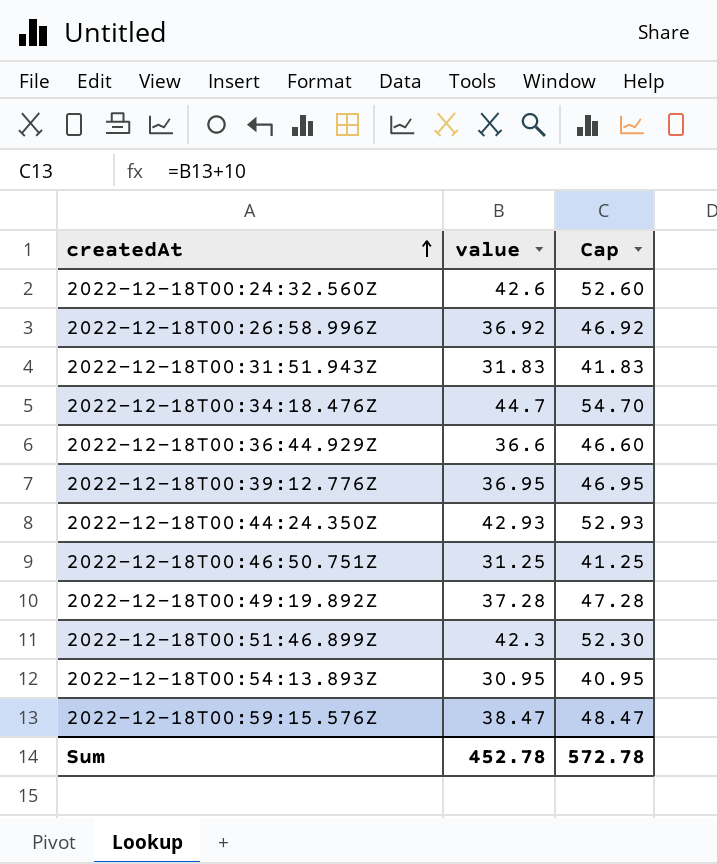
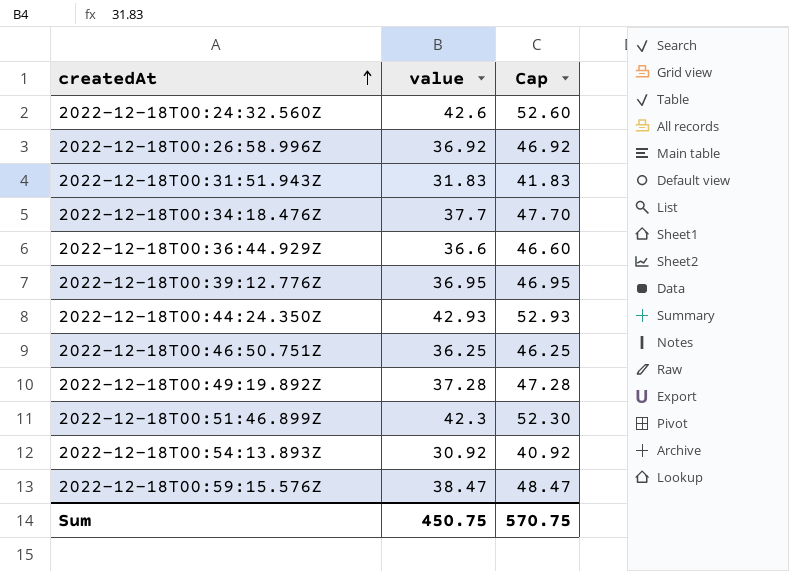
2022-12-18T00:34:18.476Z | value: 44.7 -> 37.7
2022-12-18T00:34:18.476Z | Cap: 54.70 -> 47.70
2022-12-18T00:46:50.751Z | value: 31.25 -> 36.25
2022-12-18T00:46:50.751Z | Cap: 41.25 -> 46.25
2022-12-18T00:54:13.893Z | value: 30.95 -> 30.92
2022-12-18T00:54:13.893Z | Cap: 40.95 -> 40.92
Sum | value: 452.78 -> 450.75
Sum | Cap: 572.78 -> 570.75

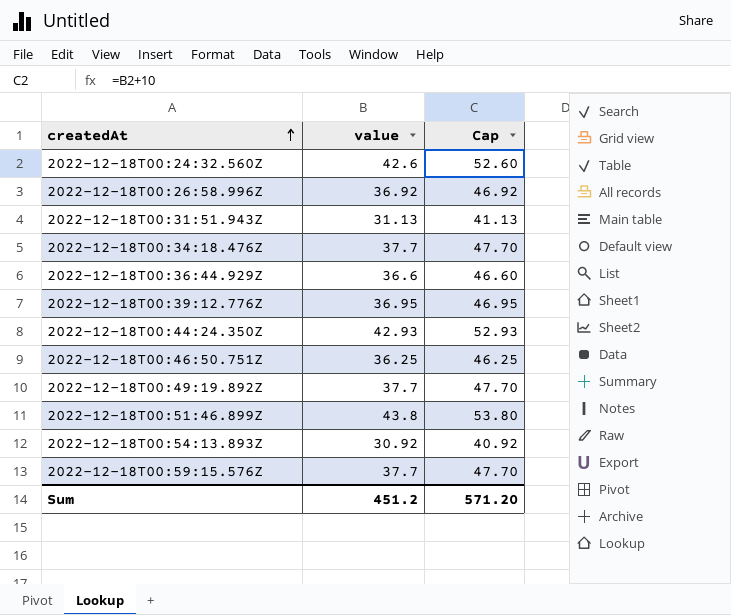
2022-12-18T00:31:51.943Z | value: 31.83 -> 31.13
2022-12-18T00:31:51.943Z | Cap: 41.83 -> 41.13
2022-12-18T00:49:19.892Z | value: 37.28 -> 37.7
2022-12-18T00:49:19.892Z | Cap: 47.28 -> 47.70
2022-12-18T00:51:46.899Z | value: 42.3 -> 43.8
2022-12-18T00:51:46.899Z | Cap: 52.30 -> 53.80
2022-12-18T00:59:15.576Z | value: 38.47 -> 37.7
2022-12-18T00:59:15.576Z | Cap: 48.47 -> 47.70
Sum | value: 450.75 -> 451.2
Sum | Cap: 570.75 -> 571.20

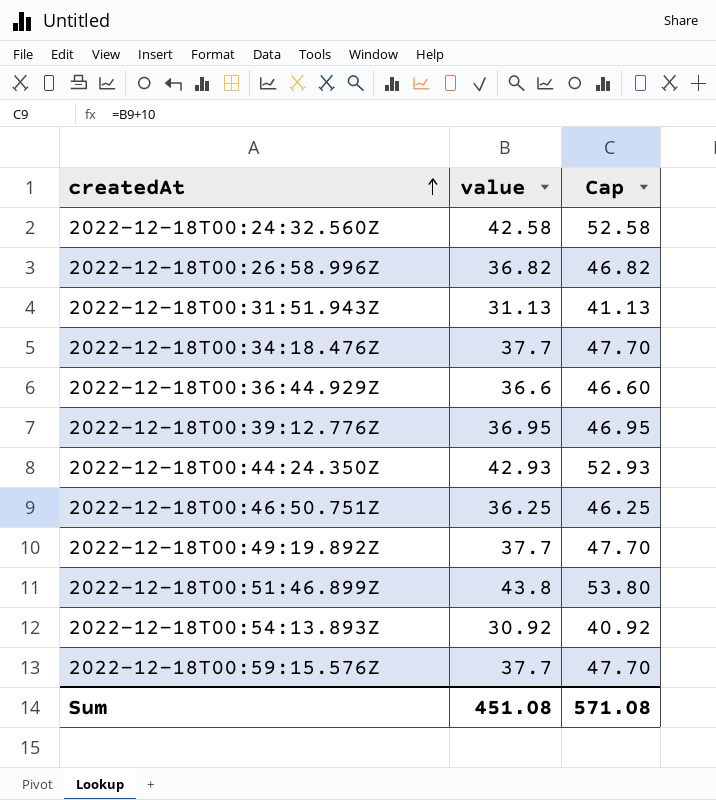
2022-12-18T00:24:32.560Z | value: 42.6 -> 42.58
2022-12-18T00:24:32.560Z | Cap: 52.60 -> 52.58
2022-12-18T00:26:58.996Z | value: 36.92 -> 36.82
2022-12-18T00:26:58.996Z | Cap: 46.92 -> 46.82
Sum | value: 451.2 -> 451.08
Sum | Cap: 571.20 -> 571.08

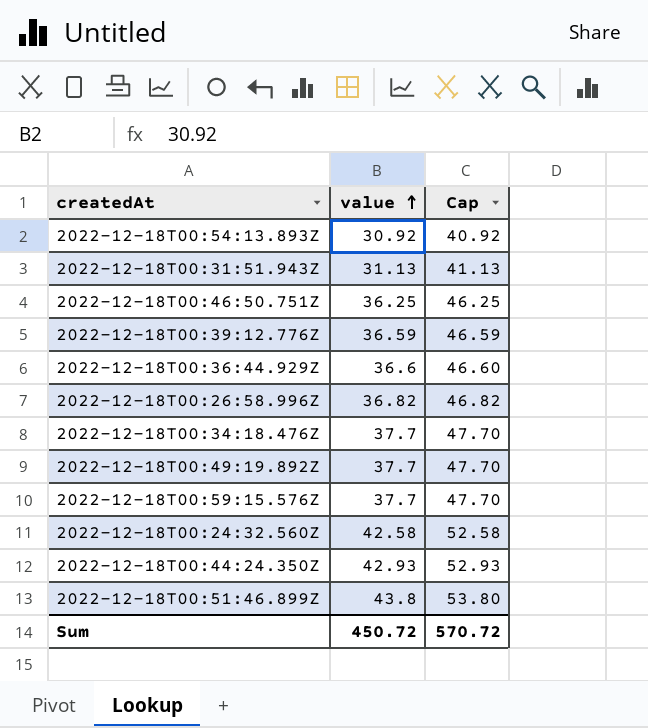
row order: createdAt ascending -> value ascending
2022-12-18T00:39:12.776Z | value: 36.95 -> 36.59
2022-12-18T00:39:12.776Z | Cap: 46.95 -> 46.59
Sum | value: 451.08 -> 450.72
Sum | Cap: 571.08 -> 570.72

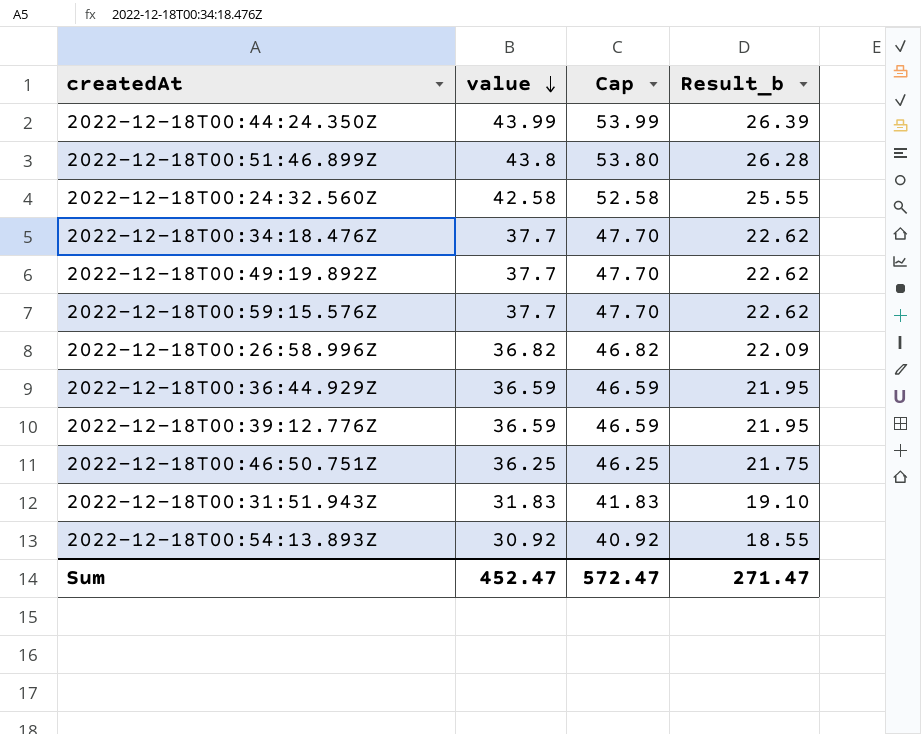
row order: value ascending -> value descending
column Result_b | formula: none -> [value] * 0.6
2022-12-18T00:44:24.350Z | value: 42.93 -> 43.99
2022-12-18T00:44:24.350Z | Cap: 52.93 -> 53.99
2022-12-18T00:36:44.929Z | value: 36.6 -> 36.59
2022-12-18T00:36:44.929Z | Cap: 46.60 -> 46.59
2022-12-18T00:31:51.943Z | value: 31.13 -> 31.83
2022-12-18T00:31:51.943Z | Cap: 41.13 -> 41.83
Sum | value: 450.72 -> 452.47
Sum | Cap: 570.72 -> 572.47

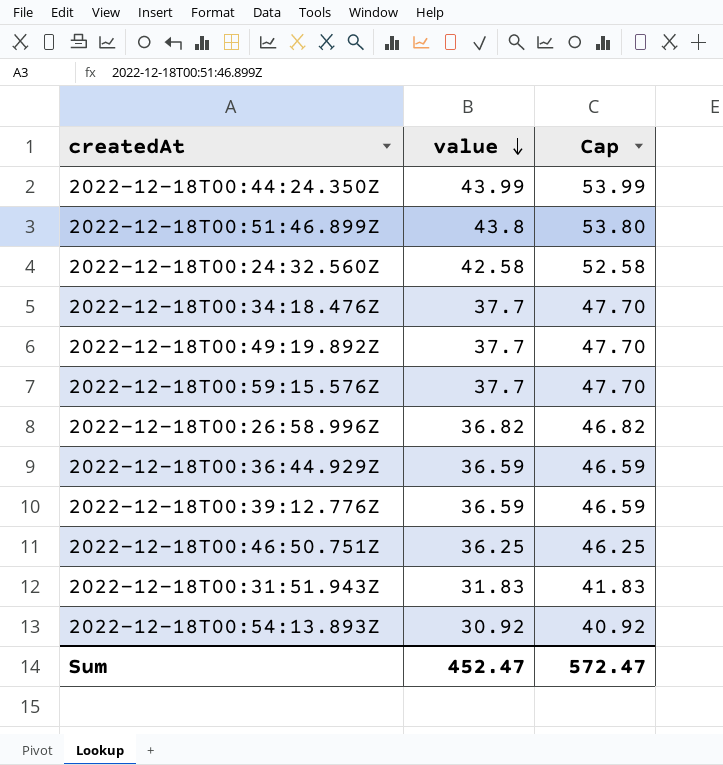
column Result_b | formula: [value] * 0.6 -> none

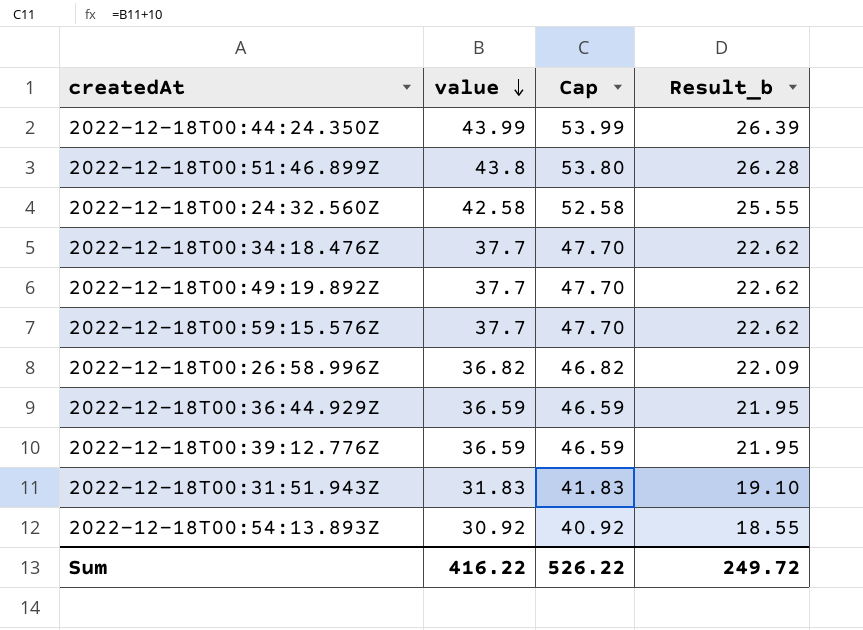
column Result_b | formula: none -> [value] * 0.6
row 2022-12-18T00:46:50.751Z: 36.25 | 46.25 -> none
Sum | value: 452.47 -> 416.22
Sum | Cap: 572.47 -> 526.22

